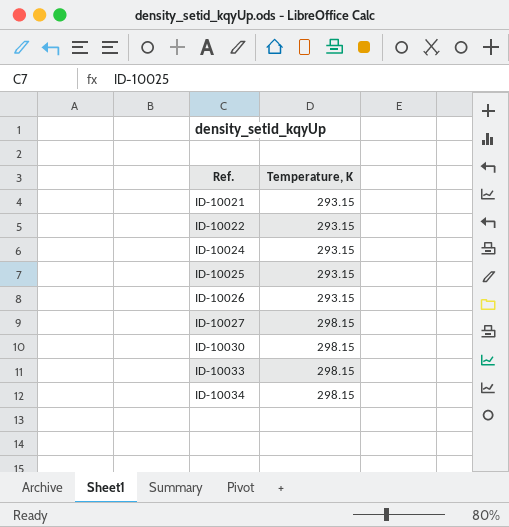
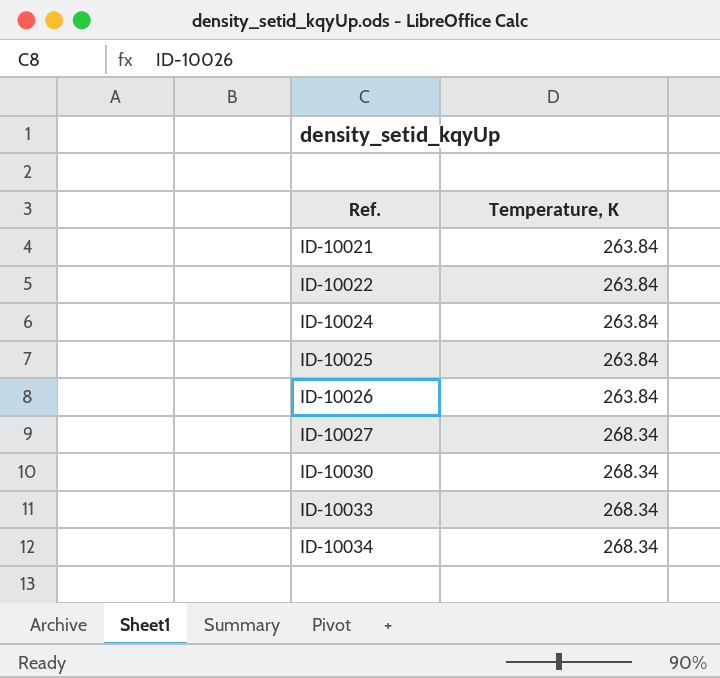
ID-10021 | Temperature, K: 293.15 -> 263.84
ID-10022 | Temperature, K: 293.15 -> 263.84
ID-10024 | Temperature, K: 293.15 -> 263.84
ID-10025 | Temperature, K: 293.15 -> 263.84
ID-10026 | Temperature, K: 293.15 -> 263.84
ID-10027 | Temperature, K: 298.15 -> 268.34
ID-10030 | Temperature, K: 298.15 -> 268.34
ID-10033 | Temperature, K: 298.15 -> 268.34
ID-10034 | Temperature, K: 298.15 -> 268.34

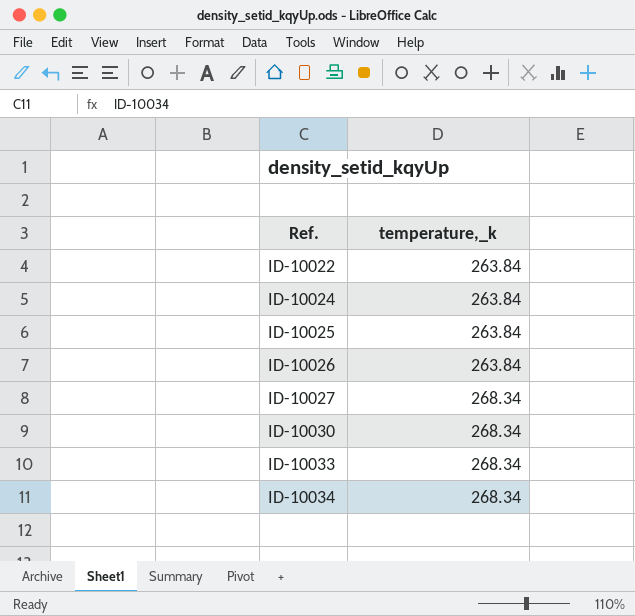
column name: Temperature, K -> temperature,_k
row ID-10021: 263.84 -> none

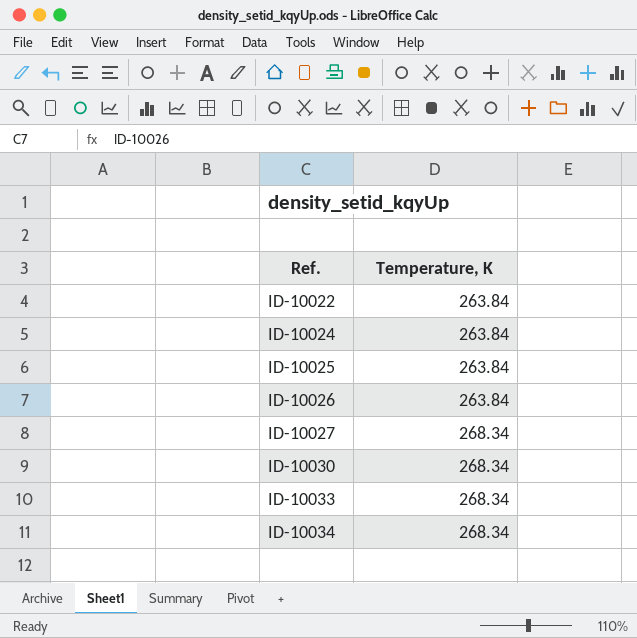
column name: temperature,_k -> Temperature, K

